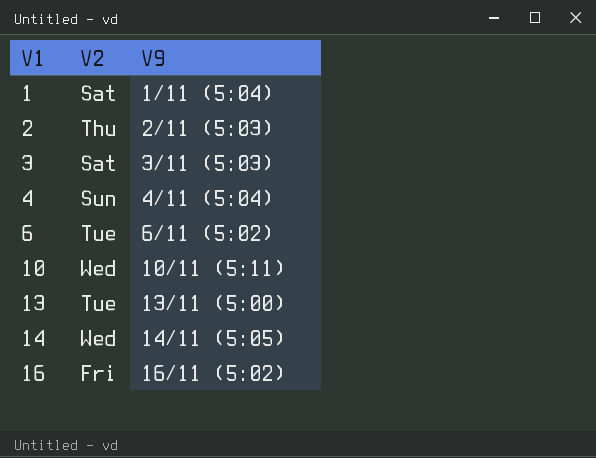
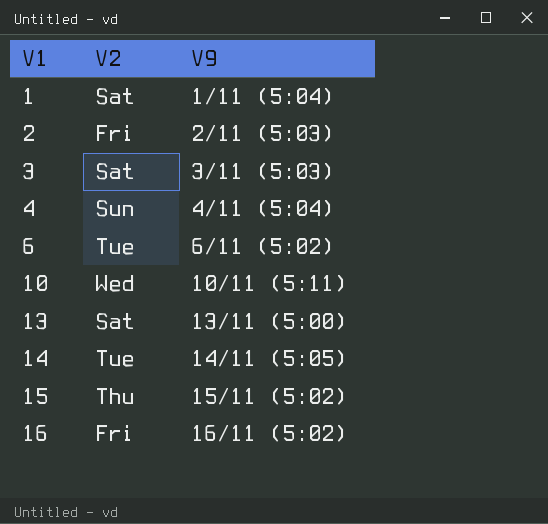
2 | V2: Thu -> Fri
13 | V2: Tue -> Sat
14 | V2: Wed -> Tue
row 15: none -> Thu | 15/11 (5:02)

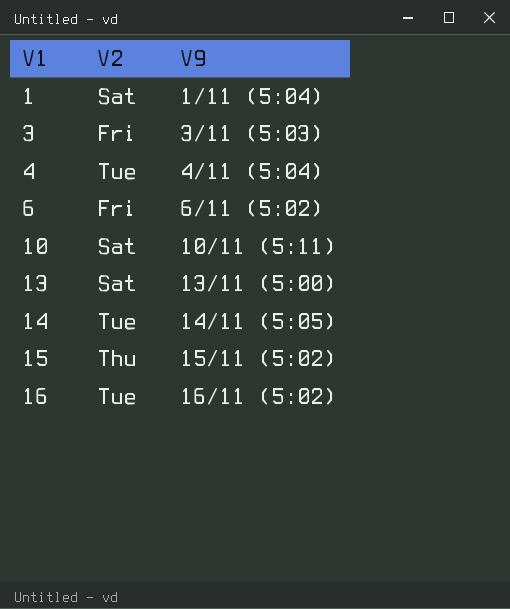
row 2: Fri | 2/11 (5:03) -> none
3 | V2: Sat -> Fri
4 | V2: Sun -> Tue
6 | V2: Tue -> Fri
10 | V2: Wed -> Sat
16 | V2: Fri -> Tue

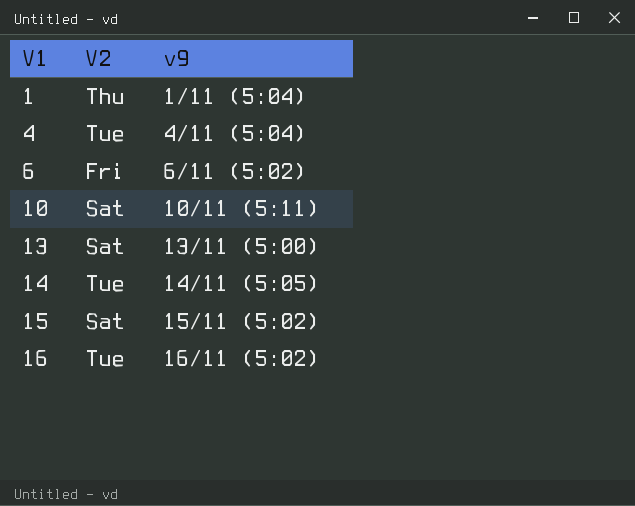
column name: V9 -> v9
row 3: Fri | 3/11 (5:03) -> none
1 | V2: Sat -> Thu
15 | V2: Thu -> Sat

